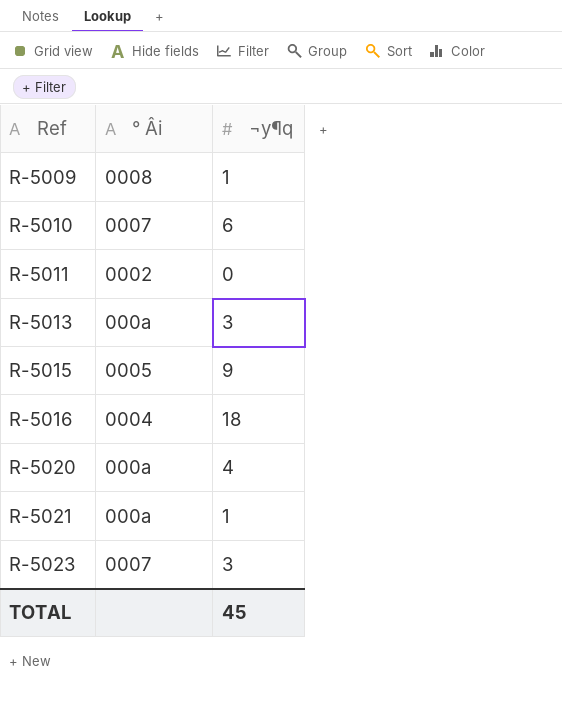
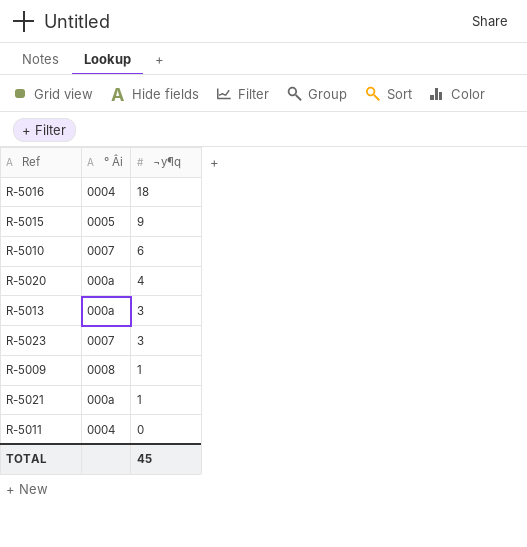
row order: Ref ascending -> ¬y¶q descending
R-5011 | ° Âi: 0002 -> 0004

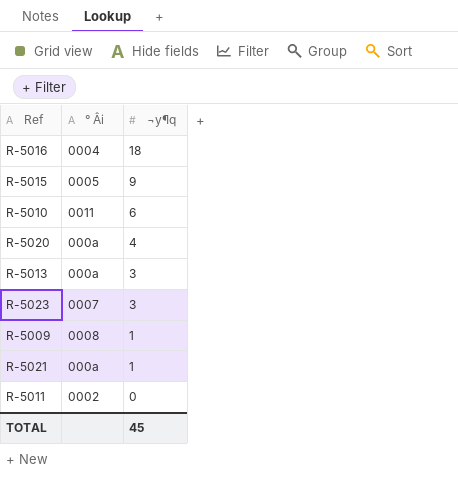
R-5010 | ° Âi: 0007 -> 0011
R-5011 | ° Âi: 0004 -> 0002

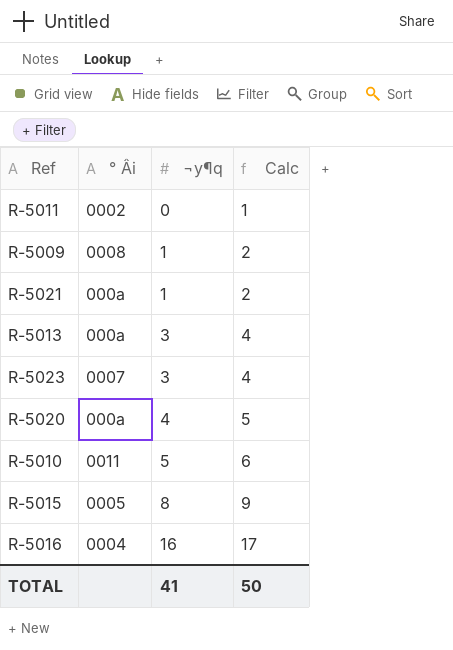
row order: ¬y¶q descending -> ¬y¶q ascending
column Calc | formula: none -> [¬y¶q] + 1
R-5010 | ¬y¶q: 6 -> 5
R-5015 | ¬y¶q: 9 -> 8
R-5016 | ¬y¶q: 18 -> 16
TOTAL | ¬y¶q: 45 -> 41

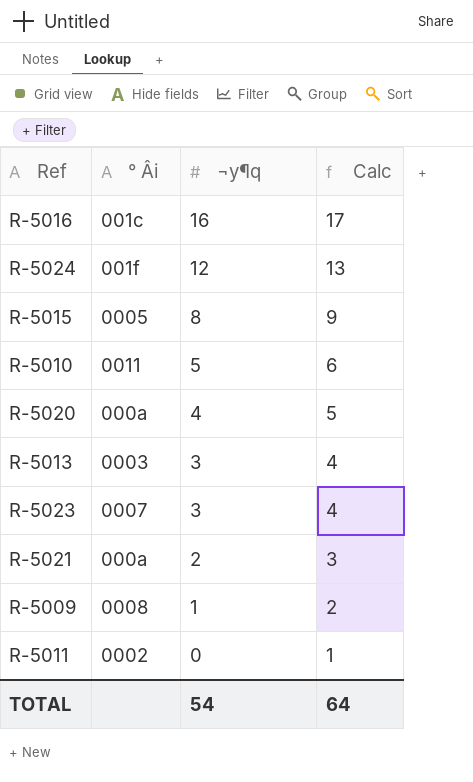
row order: ¬y¶q ascending -> ¬y¶q descending
R-5016 | ° Âi: 0004 -> 001c
row R-5024: none -> 001f | 12 | 13
R-5013 | ° Âi: 000a -> 0003
R-5021 | ¬y¶q: 1 -> 2
R-5021 | Calc: 2 -> 3
TOTAL | ¬y¶q: 41 -> 54
TOTAL | Calc: 50 -> 64

